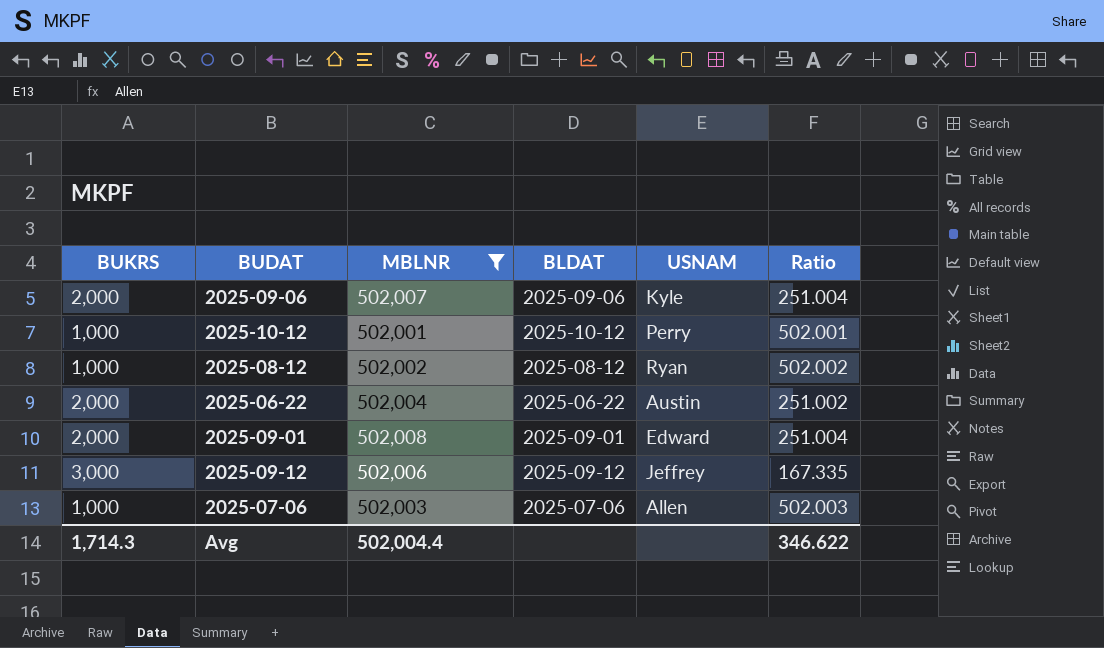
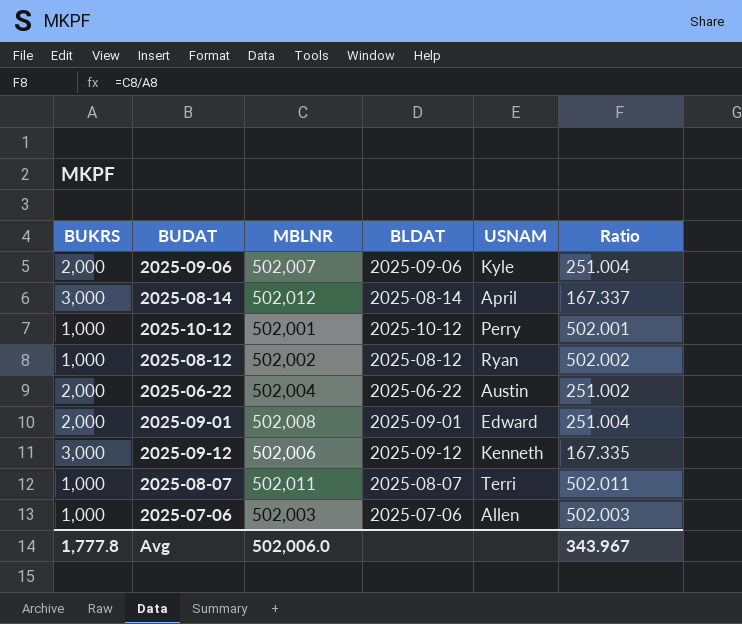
filter: MBLNR <= 502,008 -> none
2025-09-12 | USNAM: Jeffrey -> Kenneth
Avg | BUKRS: 1,714.3 -> 1,777.8
Avg | MBLNR: 502,004.4 -> 502,006.0
Avg | Ratio: 346.622 -> 343.967

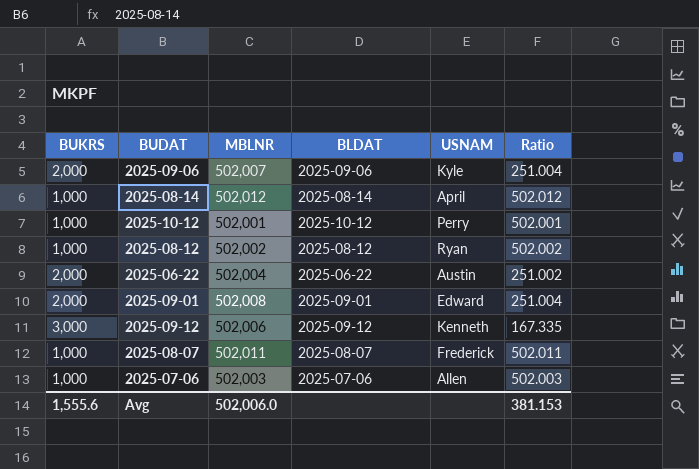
2025-08-14 | BUKRS: 3,000 -> 1,000
2025-08-14 | Ratio: 167.337 -> 502.012
2025-08-07 | USNAM: Terri -> Frederick
Avg | BUKRS: 1,777.8 -> 1,555.6
Avg | Ratio: 343.967 -> 381.153

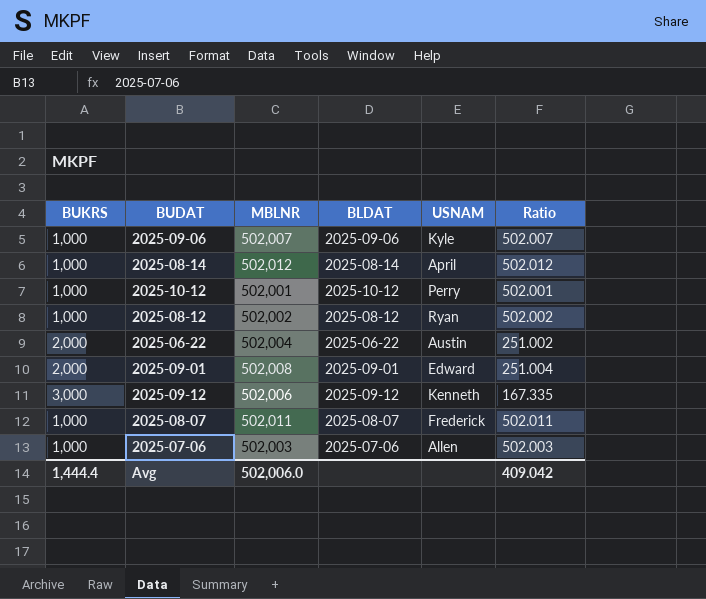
2025-09-06 | BUKRS: 2,000 -> 1,000
2025-09-06 | Ratio: 251.004 -> 502.007
Avg | BUKRS: 1,555.6 -> 1,444.4
Avg | Ratio: 381.153 -> 409.042

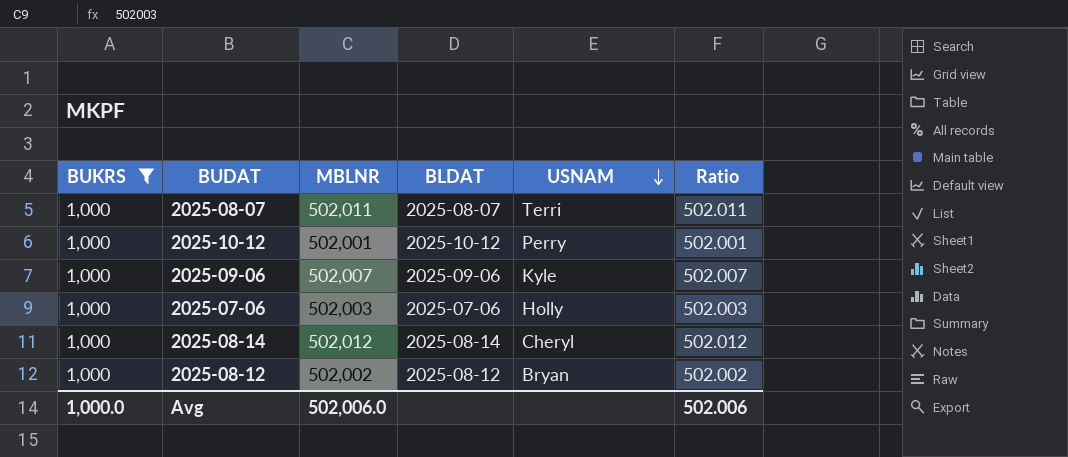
filter: none -> BUKRS = 1,000
row order: none -> USNAM descending
2025-08-07 | USNAM: Frederick -> Terri
2025-07-06 | USNAM: Allen -> Holly
2025-08-14 | USNAM: April -> Cheryl
2025-08-12 | USNAM: Ryan -> Bryan
Avg | BUKRS: 1,444.4 -> 1,000.0
Avg | Ratio: 409.042 -> 502.006

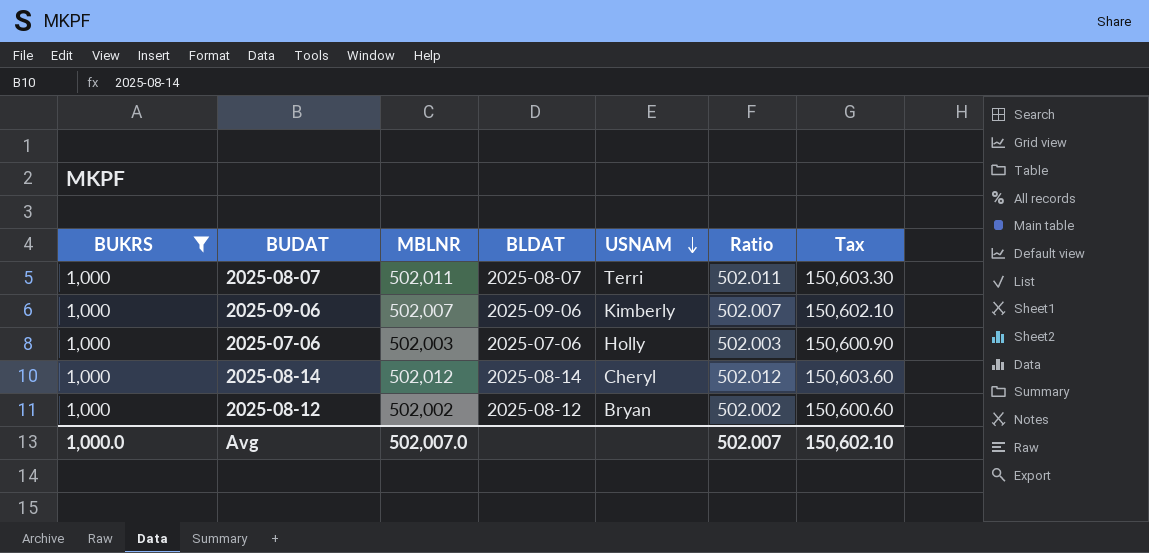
column Tax | formula: none -> [MBLNR] * 0.3
row 2025-10-12: 1,000 | 502,001 | 2025-10-12 | Perry | 502.001 -> none
2025-09-06 | USNAM: Kyle -> Kimberly
Avg | MBLNR: 502,006.0 -> 502,007.0
Avg | Ratio: 502.006 -> 502.007

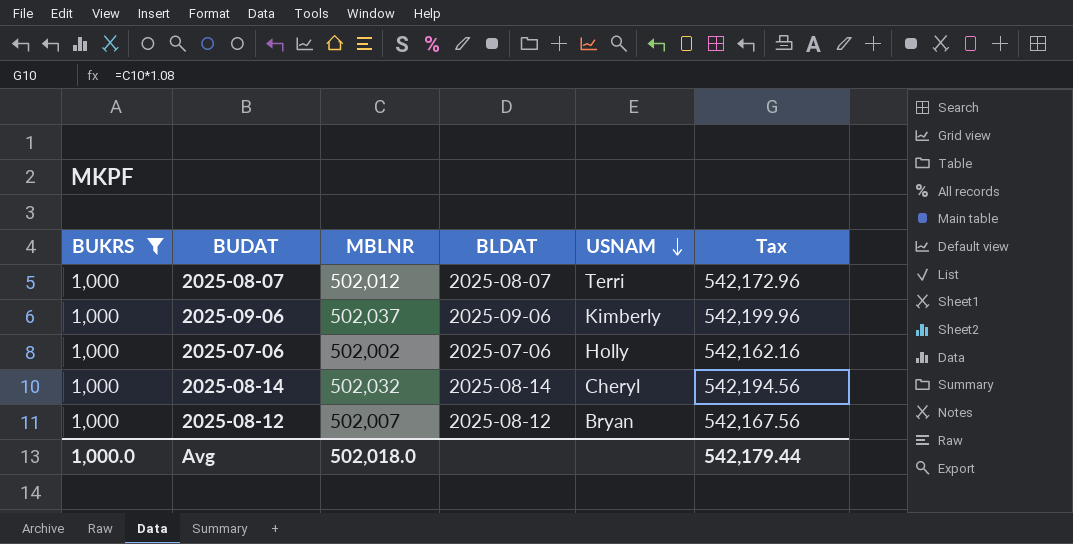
column Ratio | formula: [MBLNR] / [BUKRS] -> none
column Tax | formula: [MBLNR] * 0.3 -> [MBLNR] * 1.08
2025-08-07 | MBLNR: 502,011 -> 502,012
2025-09-06 | MBLNR: 502,007 -> 502,037
2025-07-06 | MBLNR: 502,003 -> 502,002
2025-08-14 | MBLNR: 502,012 -> 502,032
2025-08-12 | MBLNR: 502,002 -> 502,007
Avg | MBLNR: 502,007.0 -> 502,018.0
Avg | Tax: 150,602.10 -> 542,179.44

